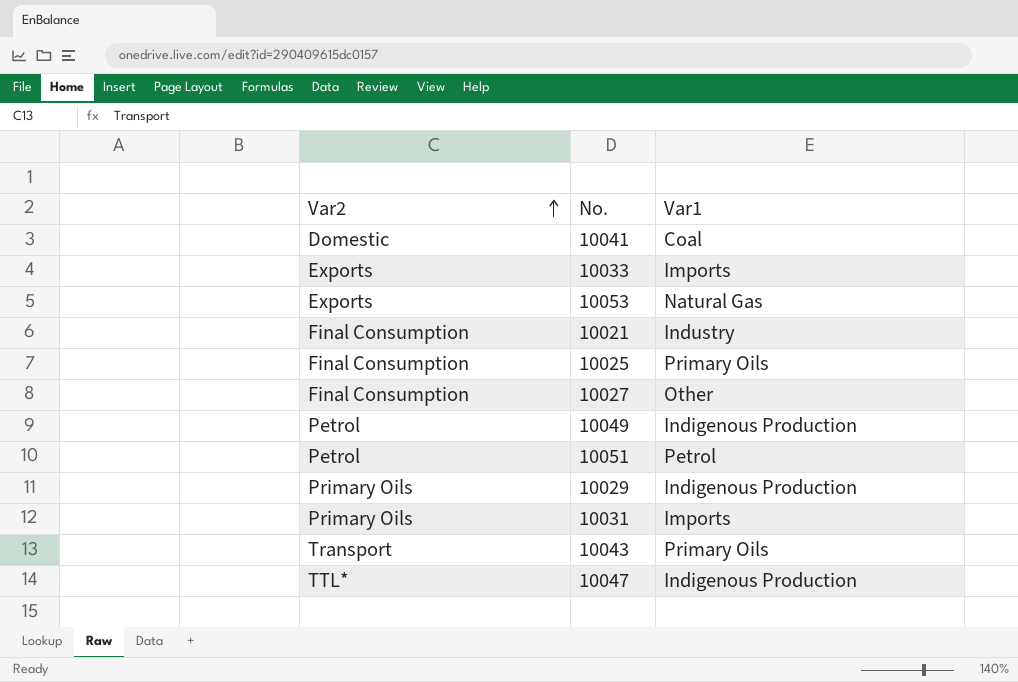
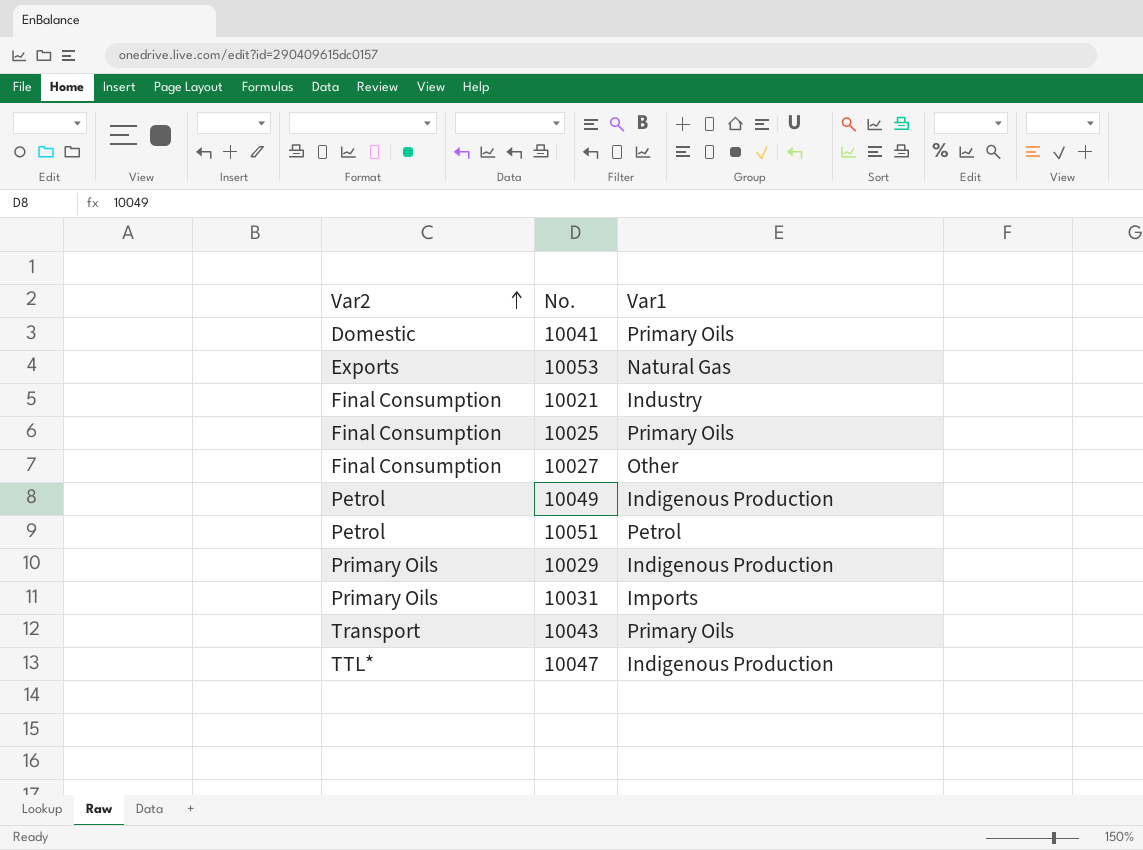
row 10033: Exports | Imports -> none
10041 | Var1: Coal -> Primary Oils

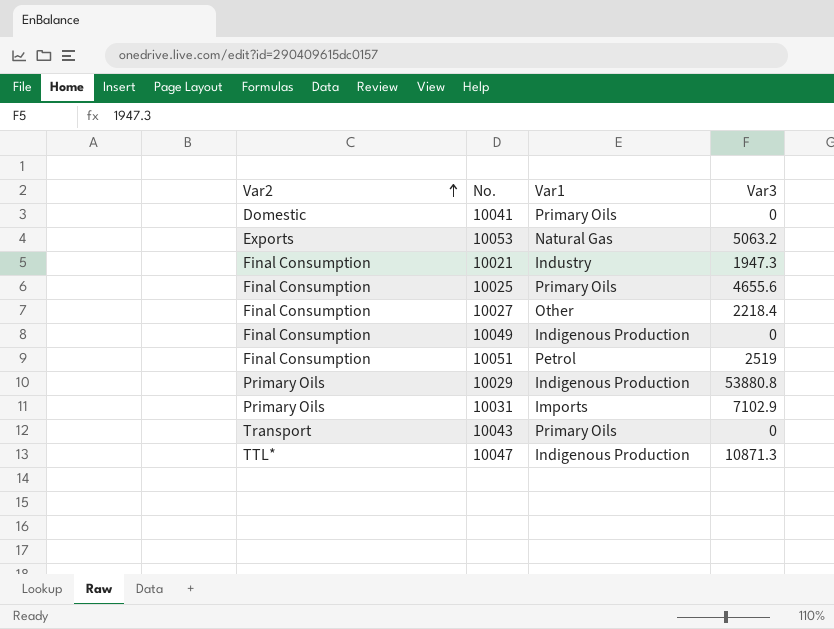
column Var3 | position: none -> 4
10049 | Var2: Petrol -> Final Consumption
10051 | Var2: Petrol -> Final Consumption

